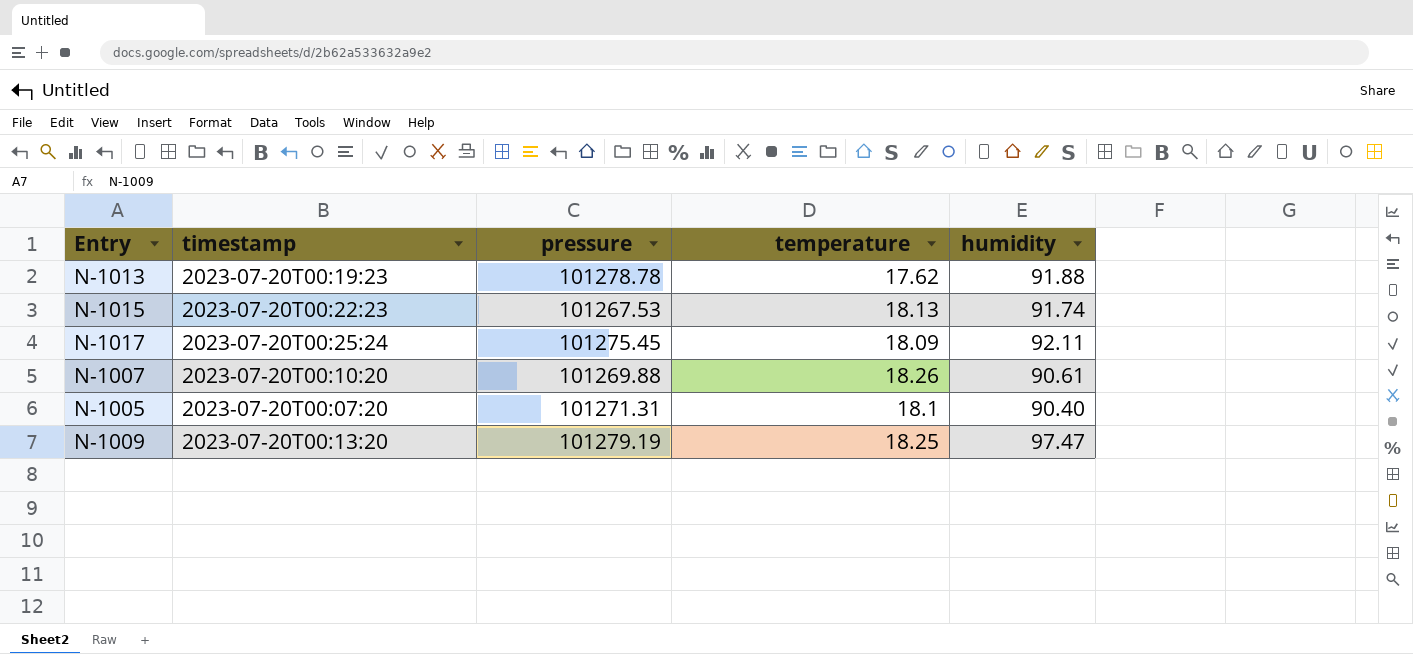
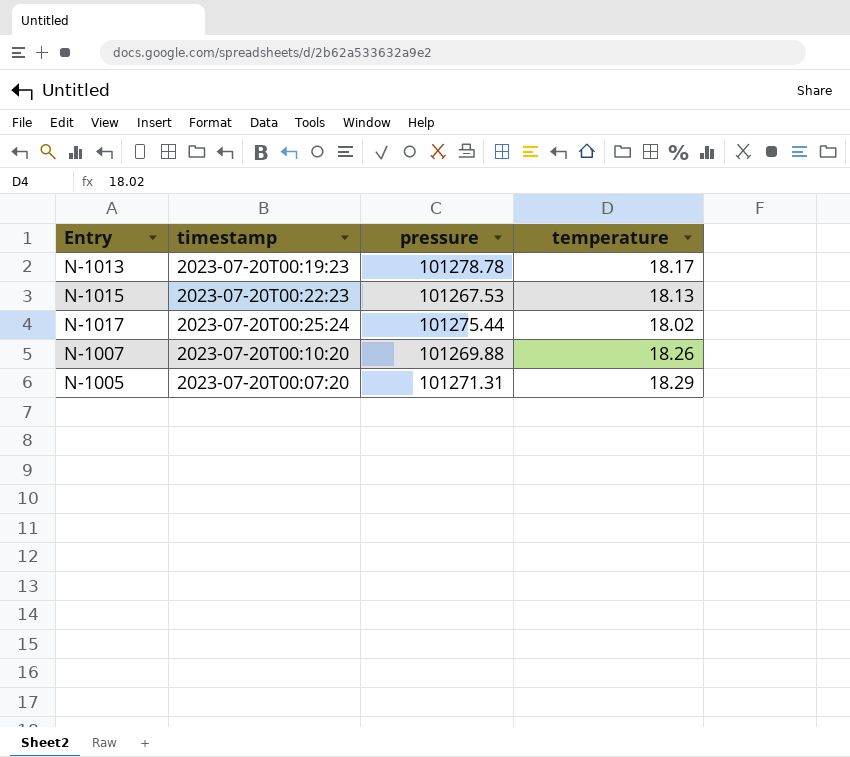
column humidity | position: 5 -> none
row N-1009: 2023-07-20T00:13:20 | 101279.19 | 18.25 | 97.47 -> none
N-1013 | temperature: 17.62 -> 18.17
N-1017 | pressure: 101275.45 -> 101275.44
N-1017 | temperature: 18.09 -> 18.02
N-1005 | temperature: 18.1 -> 18.29

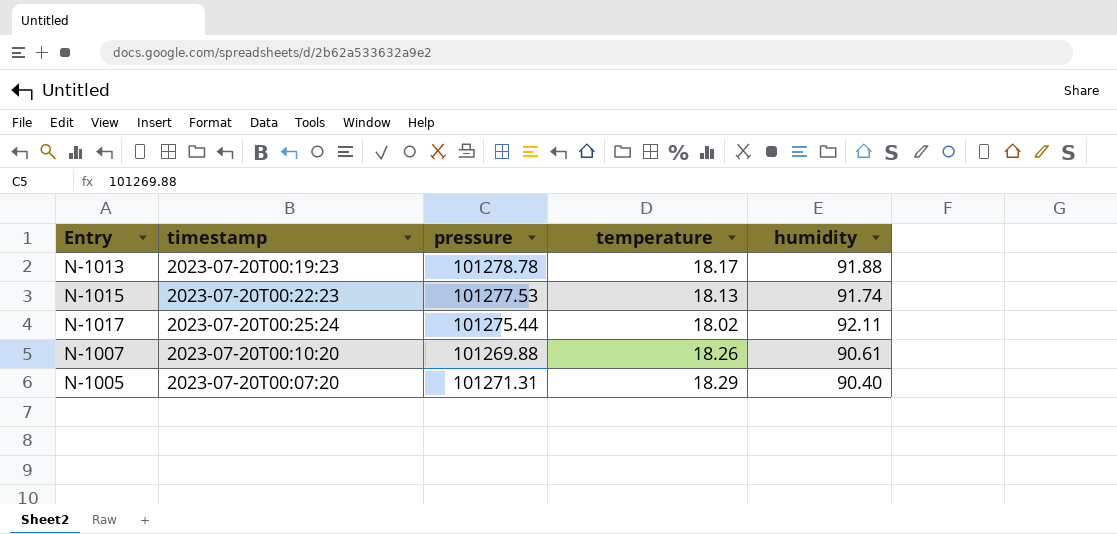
column humidity | position: none -> 5
N-1015 | pressure: 101267.53 -> 101277.53

